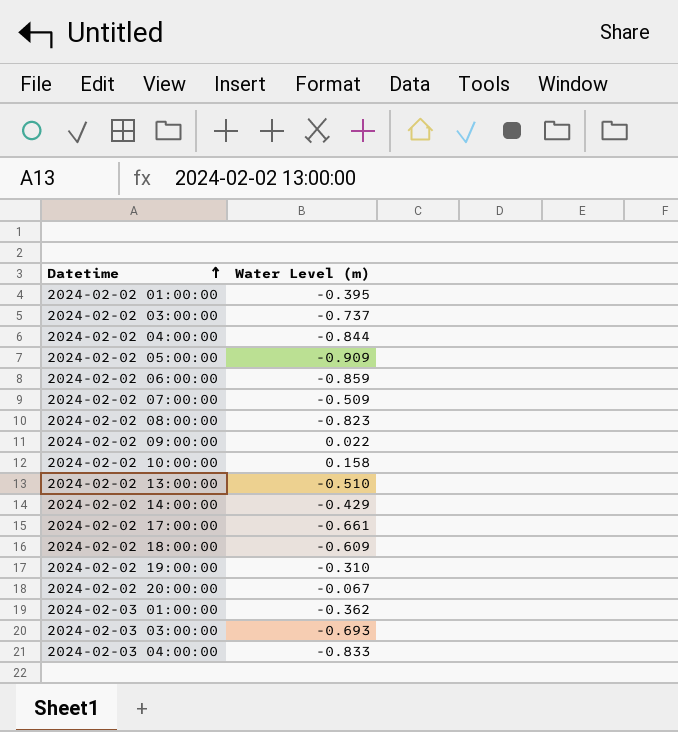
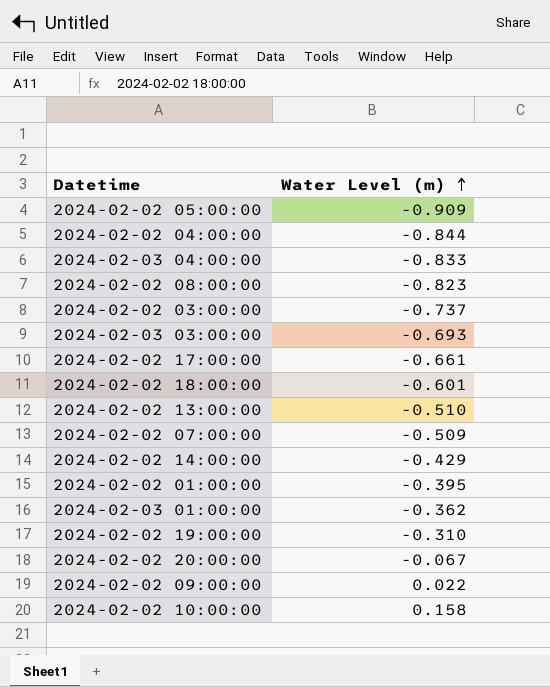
row order: Datetime ascending -> Water Level (m) ascending
row 2024-02-02 06:00:00: -0.859 -> none
2024-02-02 18:00:00 | Water Level (m): -0.609 -> -0.601

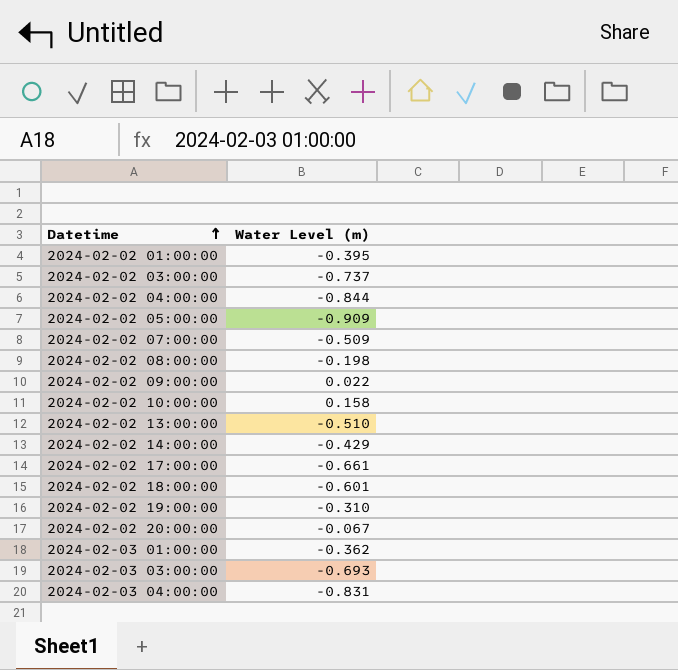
row order: Water Level (m) ascending -> Datetime ascending
2024-02-02 08:00:00 | Water Level (m): -0.823 -> -0.198
2024-02-03 04:00:00 | Water Level (m): -0.833 -> -0.831

